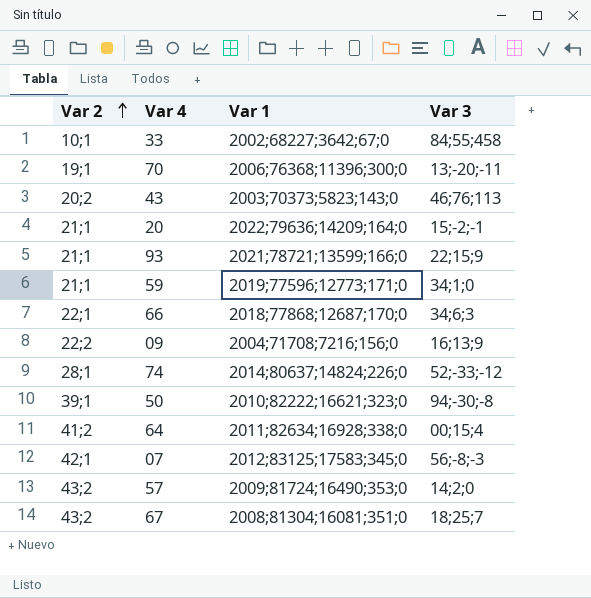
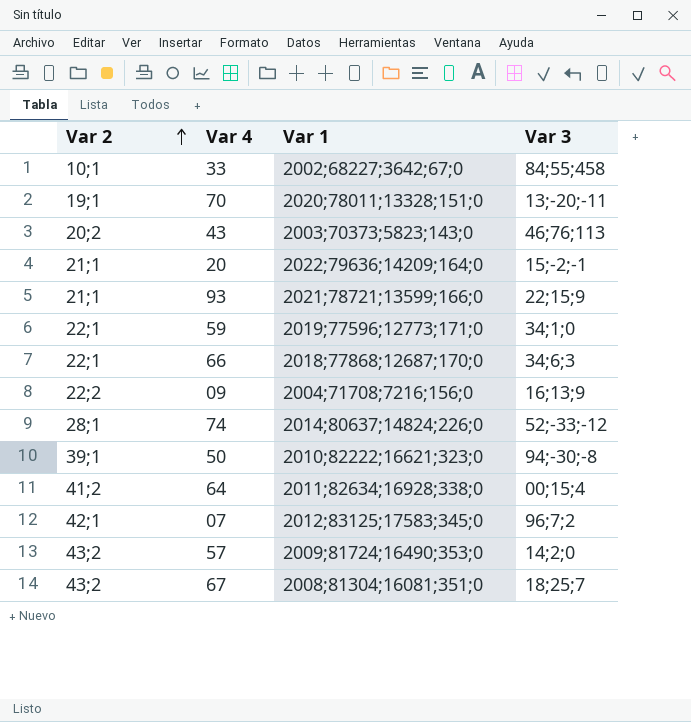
70 | Var 1: 2006;76368;11396;300;0 -> 2020;78011;13328;151;0
59 | Var 2: 21;1 -> 22;1
07 | Var 3: 56;-8;-3 -> 96;7;2

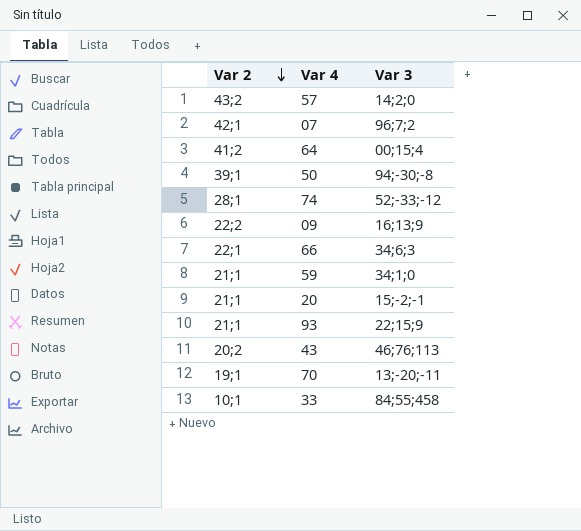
row order: Var 2 ascending -> Var 2 descending
column Var 1 | position: 3 -> none
row 67: 43;2 | 2008;81304;16081;351;0 | 18;25;7 -> none
59 | Var 2: 22;1 -> 21;1

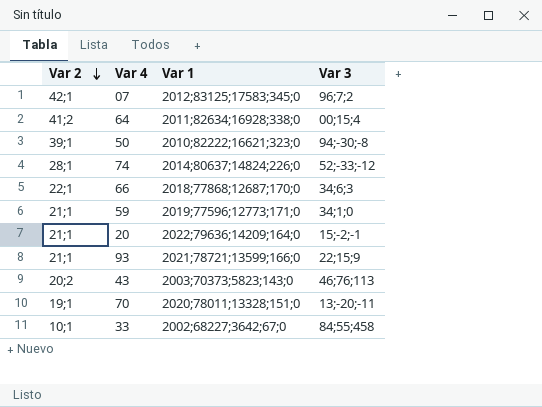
column Var 1 | position: none -> 3
row 57: 43;2 | 14;2;0 -> none
row 09: 22;2 | 16;13;9 -> none

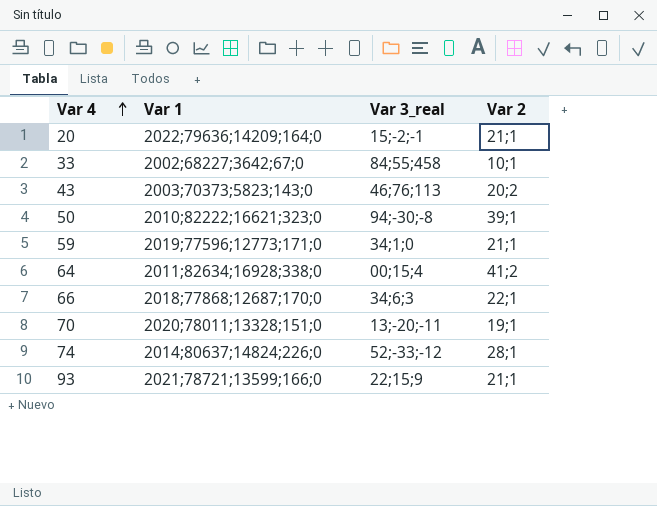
row order: Var 2 descending -> Var 4 ascending
column name: Var 3 -> Var 3_real
column Var 2 | position: 1 -> 4
row 07: 42;1 | 2012;83125;17583;345;0 | 96;7;2 -> none

